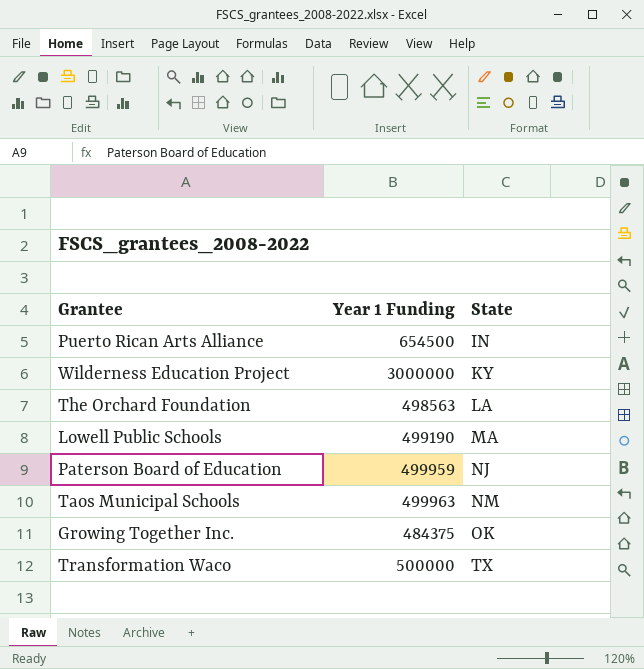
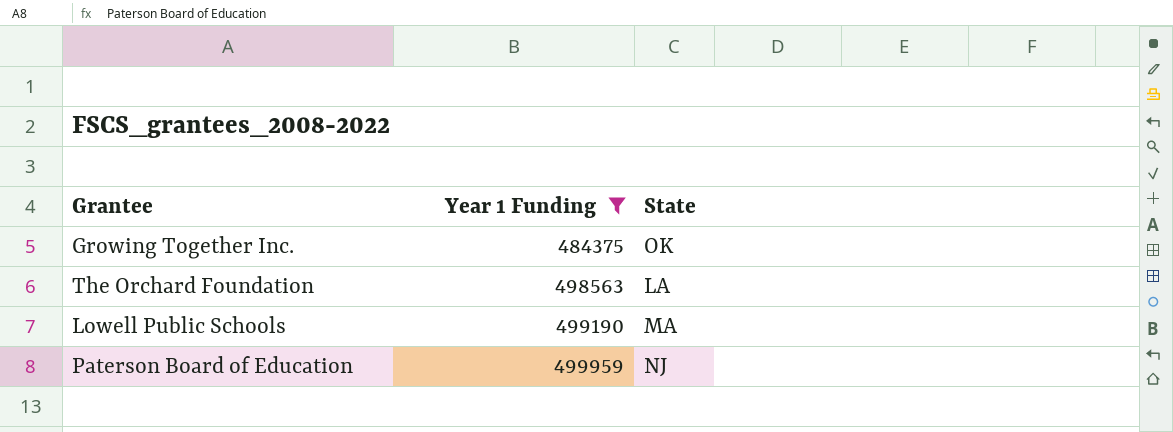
filter: none -> Year 1 Funding <= 499959
row order: State ascending -> Year 1 Funding ascending

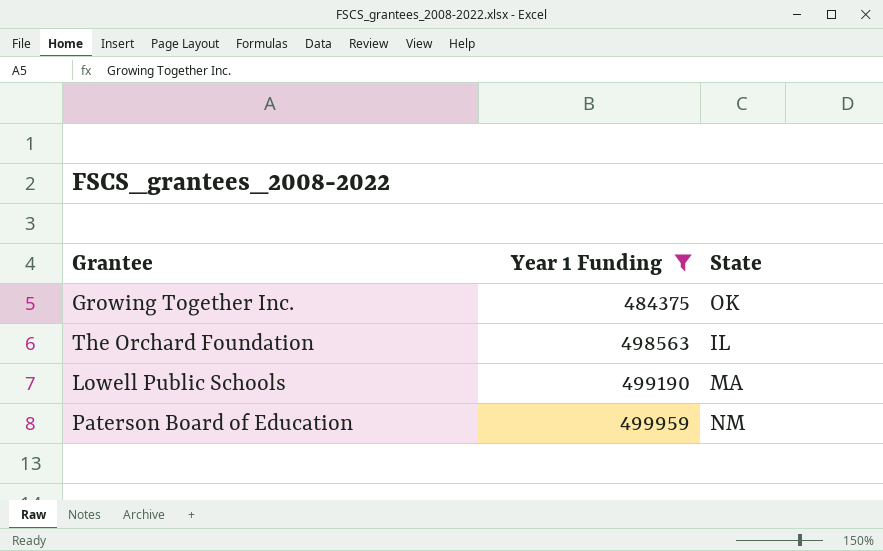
The Orchard Foundation | State: LA -> IL
Paterson Board of Education | State: NJ -> NM

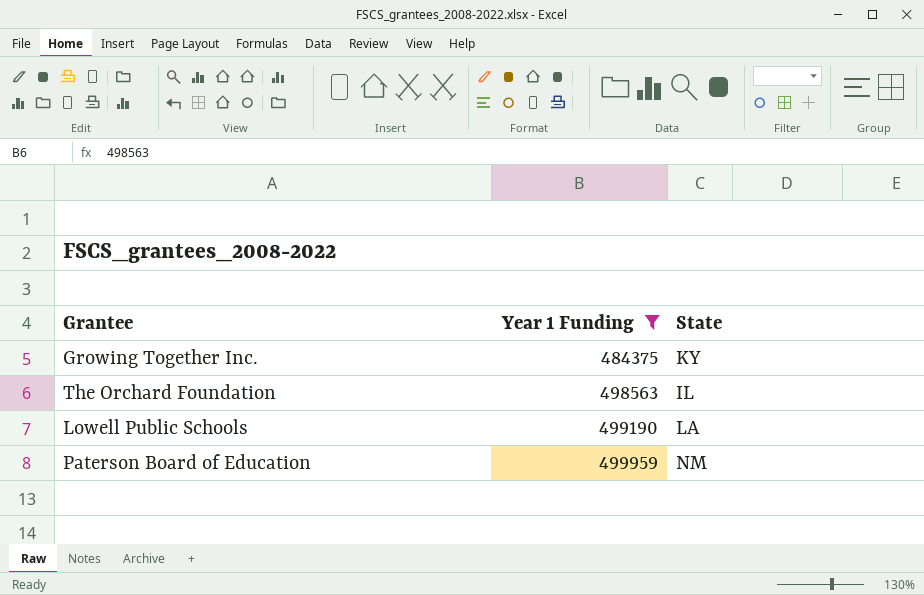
Growing Together Inc. | State: OK -> KY
Lowell Public Schools | State: MA -> LA

